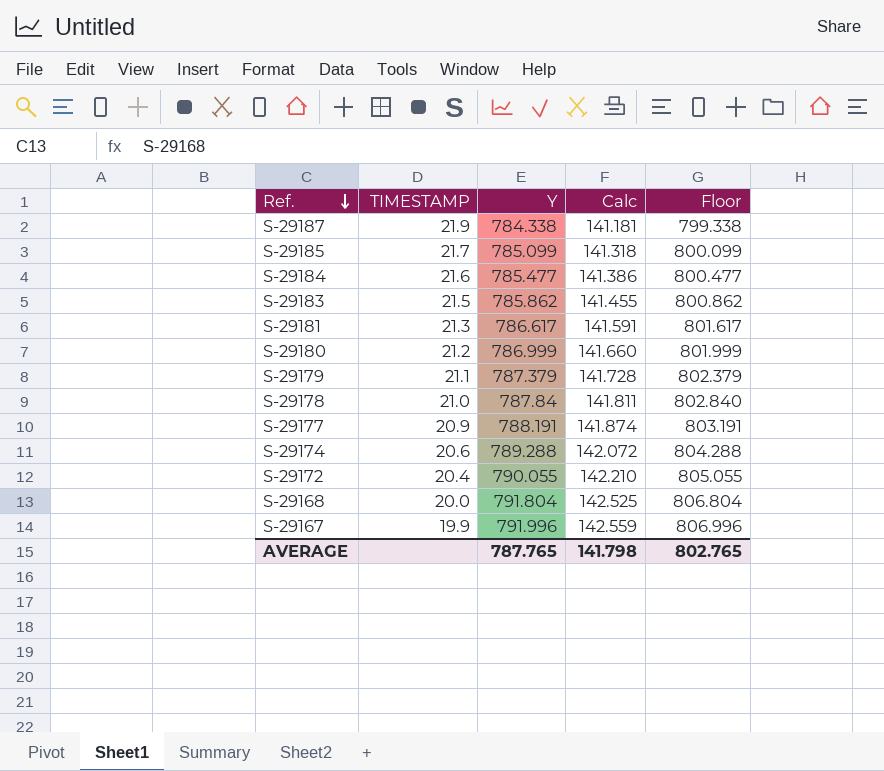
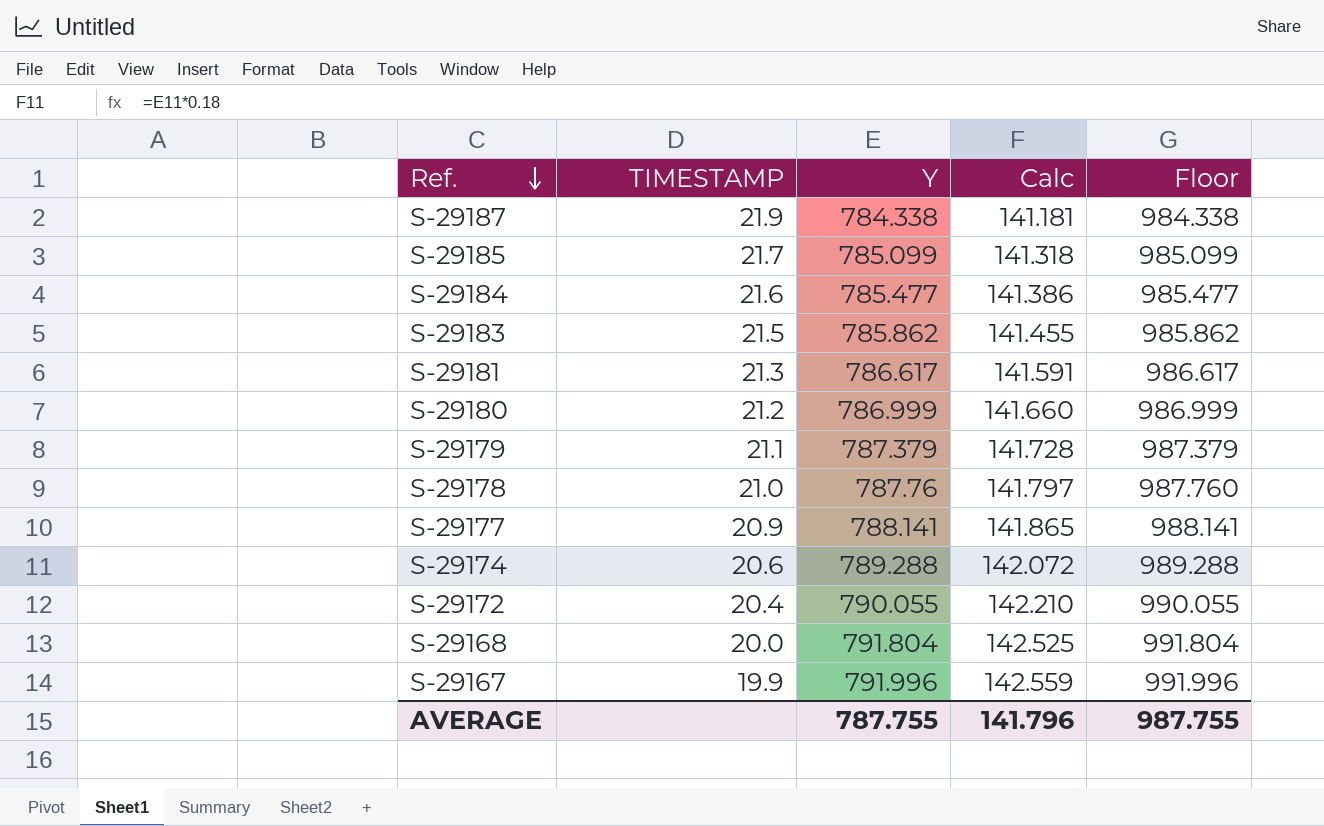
column Floor | formula: [Y] + 15 -> [Y] + 200
S-29178 | Y: 787.84 -> 787.76
S-29178 | Calc: 141.811 -> 141.797
S-29177 | Y: 788.191 -> 788.141
S-29177 | Calc: 141.874 -> 141.865
AVERAGE | Y: 787.765 -> 787.755
AVERAGE | Calc: 141.798 -> 141.796
AVERAGE | Floor: 802.765 -> 987.755

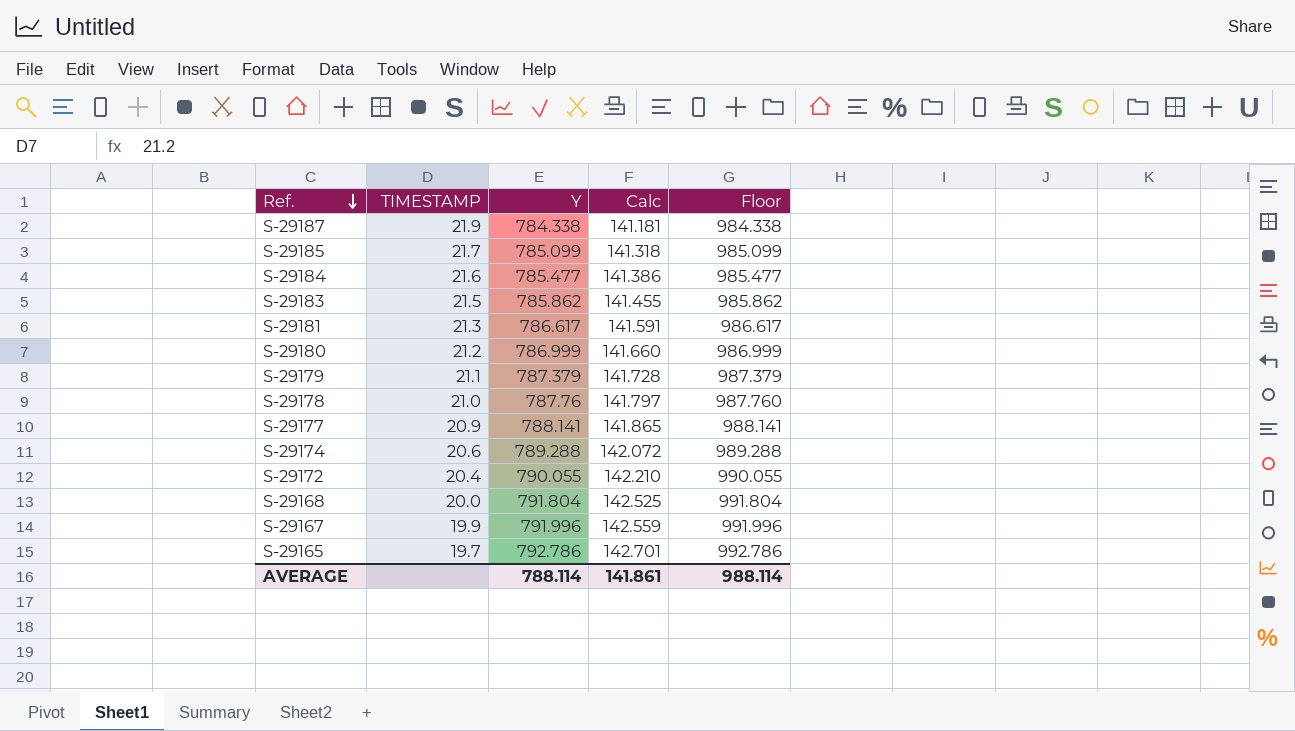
row S-29165: none -> 19.7 | 792.786 | 142.701 | 992.786
AVERAGE | Y: 787.755 -> 788.114
AVERAGE | Calc: 141.796 -> 141.861
AVERAGE | Floor: 987.755 -> 988.114

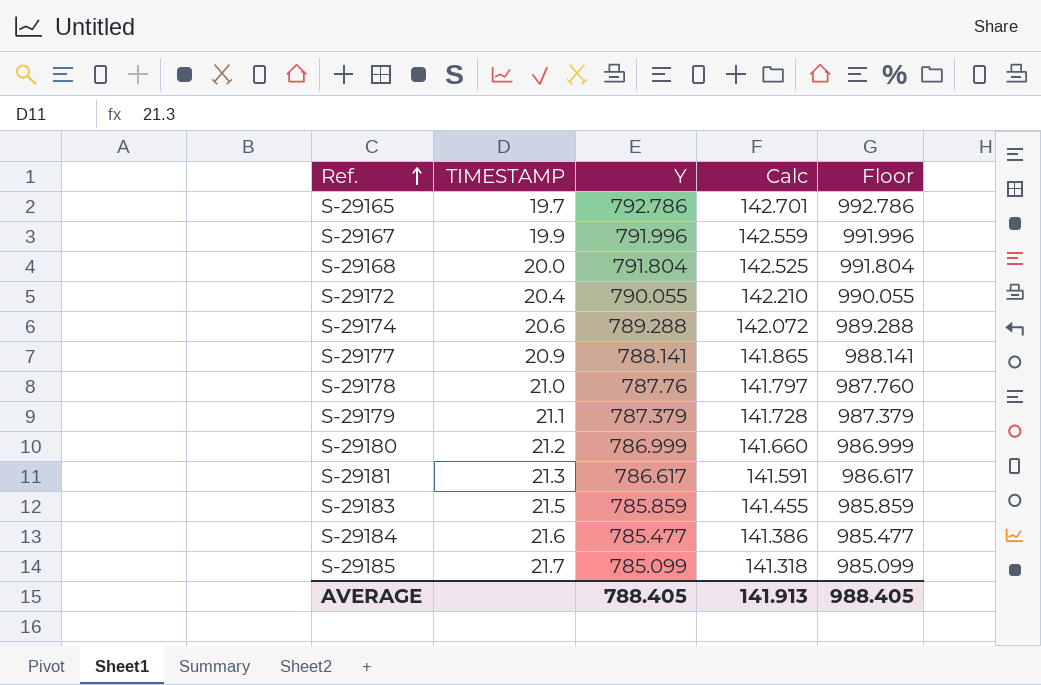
row order: Ref. descending -> Ref. ascending
row S-29187: 21.9 | 784.338 | 141.181 | 984.338 -> none
S-29183 | Y: 785.862 -> 785.859
S-29183 | Floor: 985.862 -> 985.859
AVERAGE | Y: 788.114 -> 788.405
AVERAGE | Calc: 141.861 -> 141.913
AVERAGE | Floor: 988.114 -> 988.405

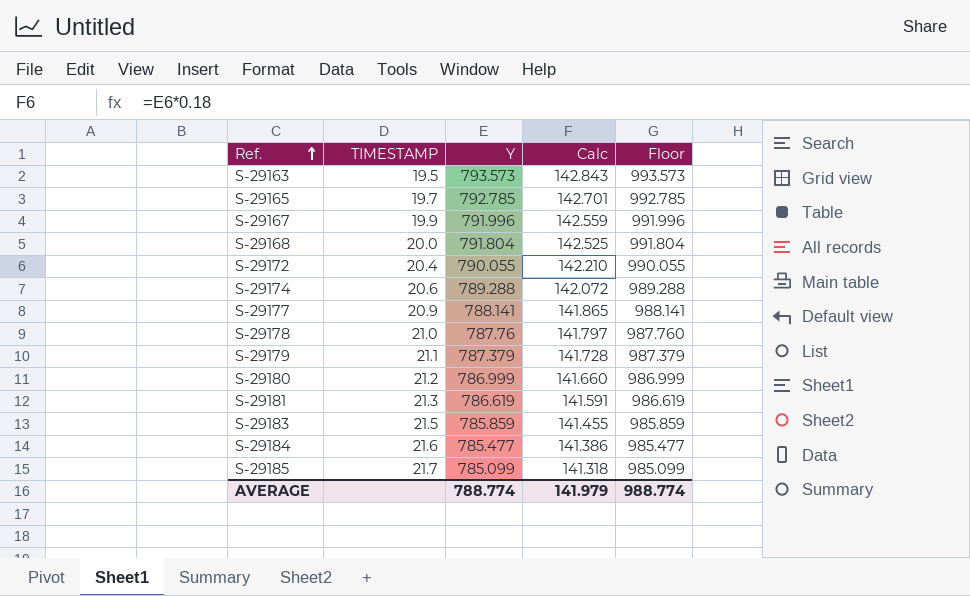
row S-29163: none -> 19.5 | 793.573 | 142.843 | 993.573
S-29165 | Y: 792.786 -> 792.785
S-29165 | Floor: 992.786 -> 992.785
S-29181 | Y: 786.617 -> 786.619
S-29181 | Floor: 986.617 -> 986.619
AVERAGE | Y: 788.405 -> 788.774
AVERAGE | Calc: 141.913 -> 141.979
AVERAGE | Floor: 988.405 -> 988.774

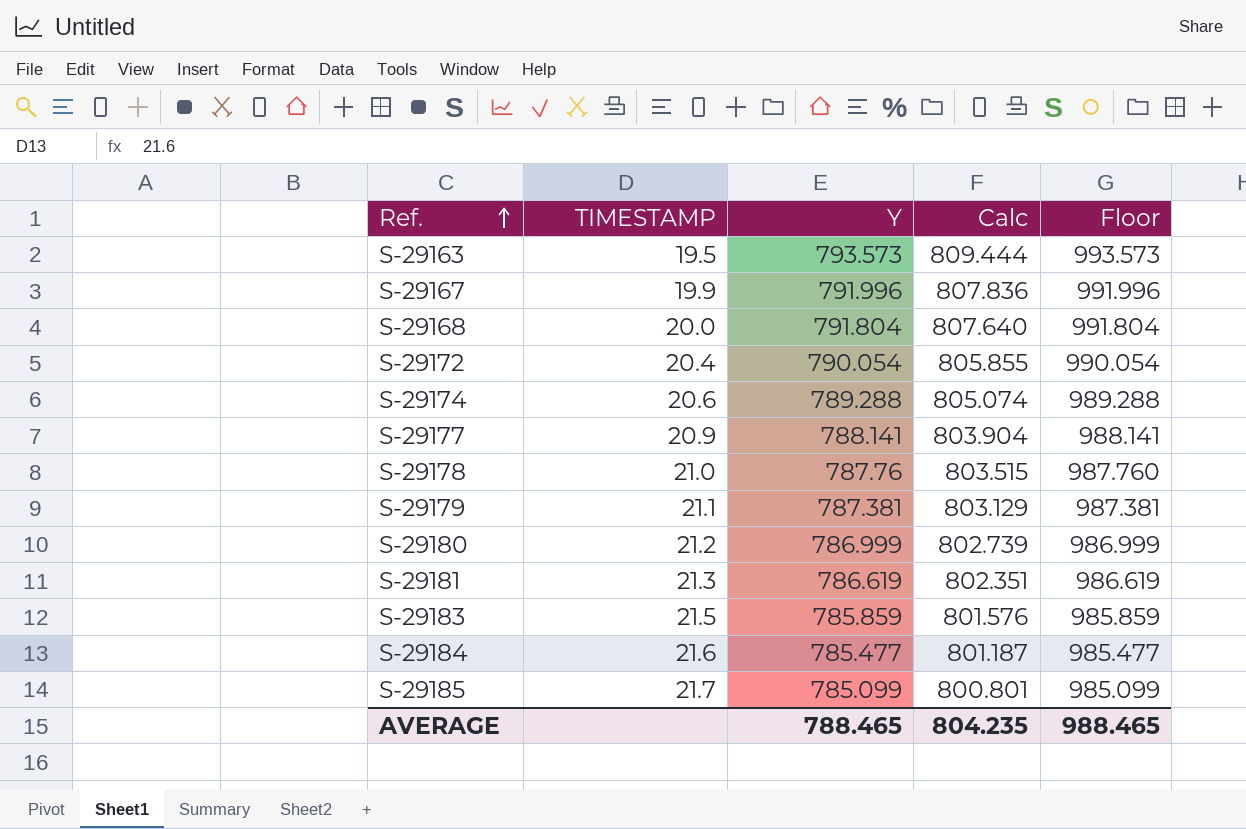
column Calc | formula: [Y] * 0.18 -> [Y] * 1.02
row S-29165: 19.7 | 792.785 | 142.701 | 992.785 -> none
S-29172 | Y: 790.055 -> 790.054
S-29172 | Floor: 990.055 -> 990.054
S-29179 | Y: 787.379 -> 787.381
S-29179 | Floor: 987.379 -> 987.381
AVERAGE | Y: 788.774 -> 788.465
AVERAGE | Calc: 141.979 -> 804.235
AVERAGE | Floor: 988.774 -> 988.465

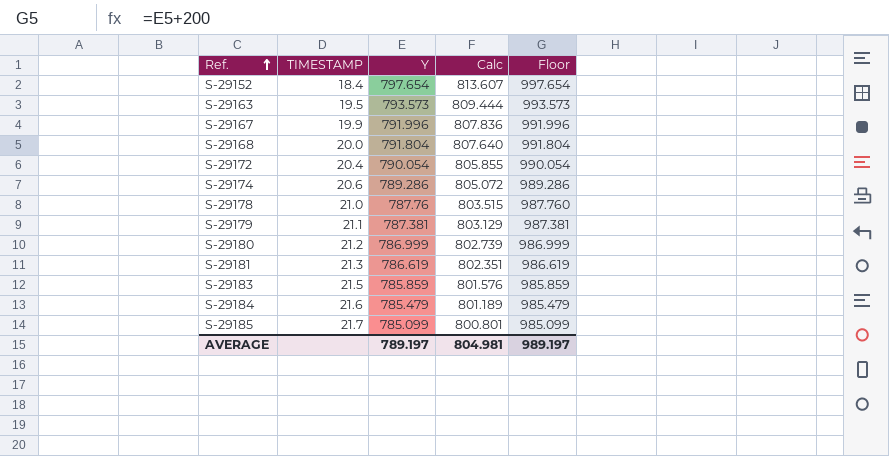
row S-29177: 20.9 | 788.141 | 803.904 | 988.141 -> none
row S-29152: none -> 18.4 | 797.654 | 813.607 | 997.654
S-29174 | Y: 789.288 -> 789.286
S-29174 | Calc: 805.074 -> 805.072
S-29174 | Floor: 989.288 -> 989.286
S-29184 | Y: 785.477 -> 785.479
S-29184 | Calc: 801.187 -> 801.189
S-29184 | Floor: 985.477 -> 985.479
AVERAGE | Y: 788.465 -> 789.197
AVERAGE | Calc: 804.235 -> 804.981
AVERAGE | Floor: 988.465 -> 989.197

